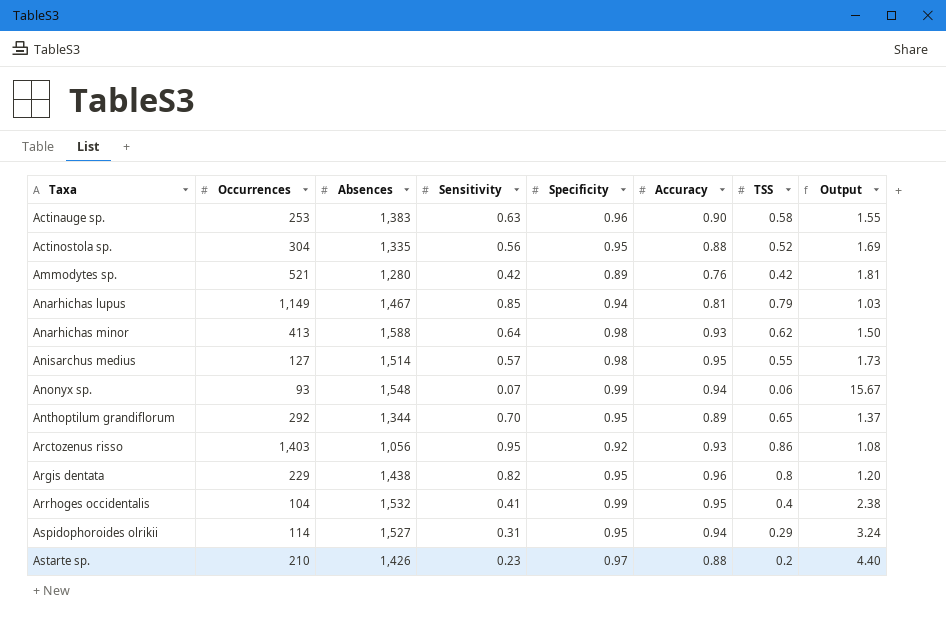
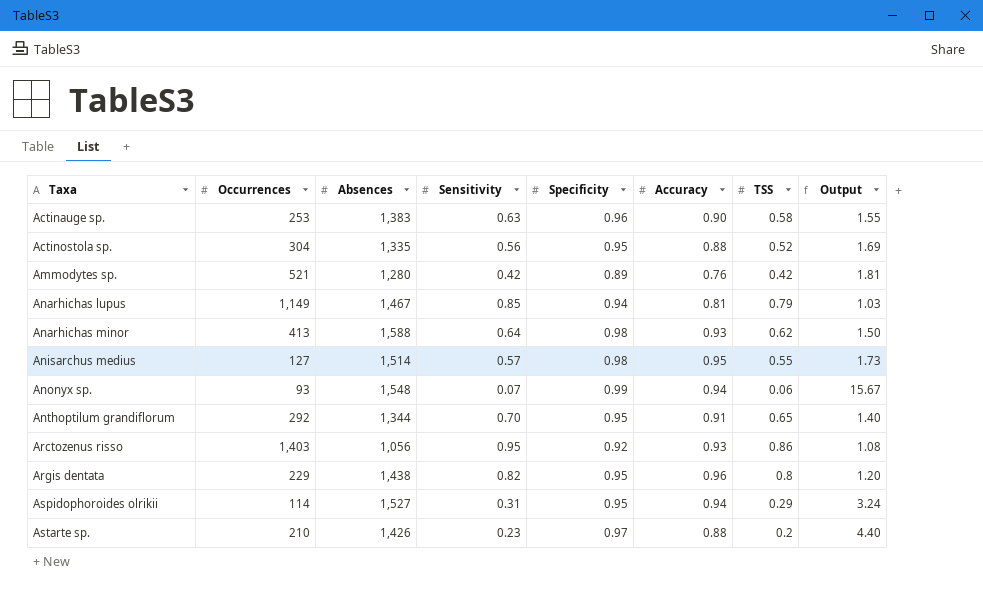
row Arrhoges occidentalis: 104 | 1,532 | 0.41 | 0.99 | 0.95 | 0.4 | 2.38 -> none
Anthoptilum grandiflorum | Accuracy: 0.89 -> 0.91
Anthoptilum grandiflorum | Output: 1.37 -> 1.40

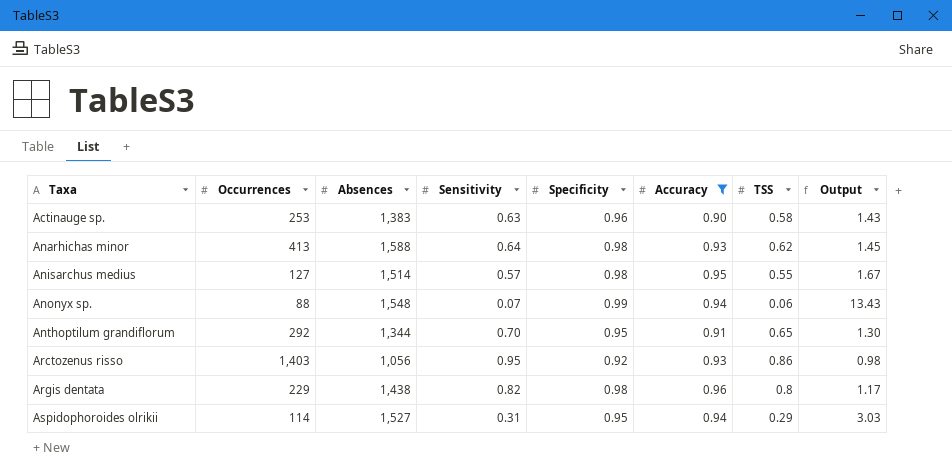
filter: none -> Accuracy >= 0.90
column Output | formula: [Accuracy] / [TSS] -> [Accuracy] / [Sensitivity]
Anonyx sp. | Occurrences: 93 -> 88
Argis dentata | Specificity: 0.95 -> 0.98

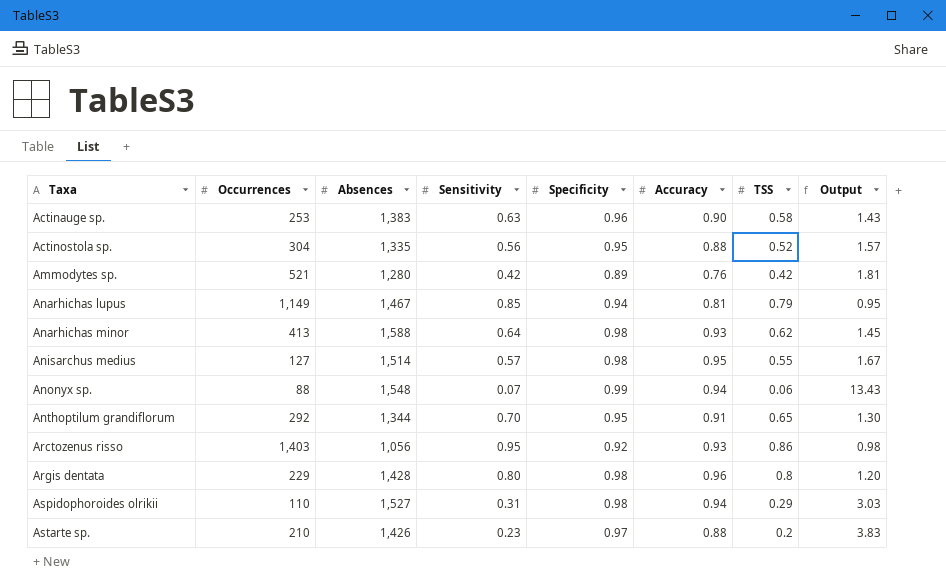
filter: Accuracy >= 0.90 -> none
Argis dentata | Absences: 1,438 -> 1,428
Argis dentata | Sensitivity: 0.82 -> 0.80
Argis dentata | Output: 1.17 -> 1.20
Aspidophoroides olrikii | Occurrences: 114 -> 110
Aspidophoroides olrikii | Specificity: 0.95 -> 0.98

